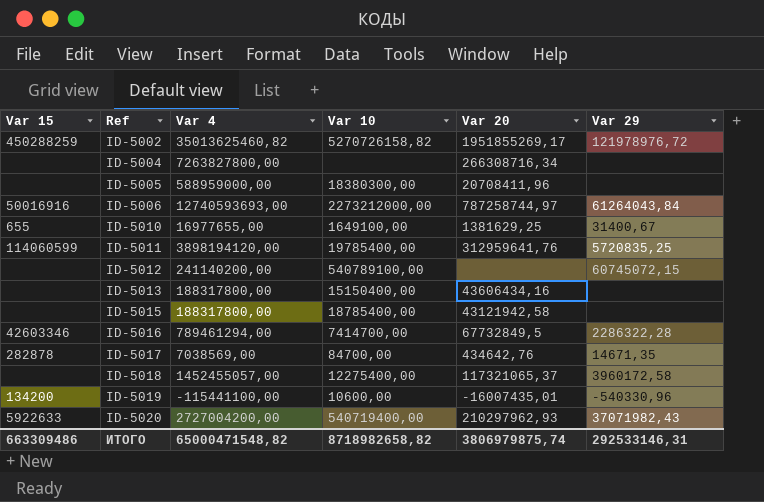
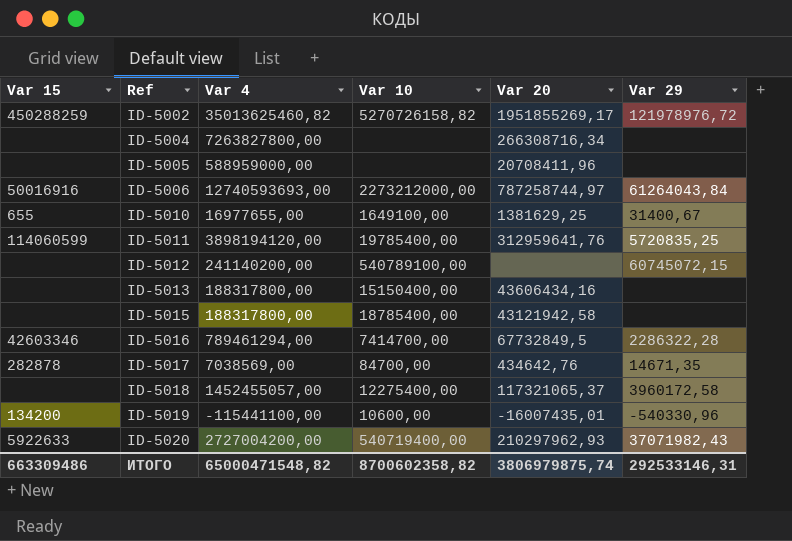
ID-5005 | Var 10: 18380300,00 -> none
ИТОГО | Var 10: 8718982658,82 -> 8700602358,82

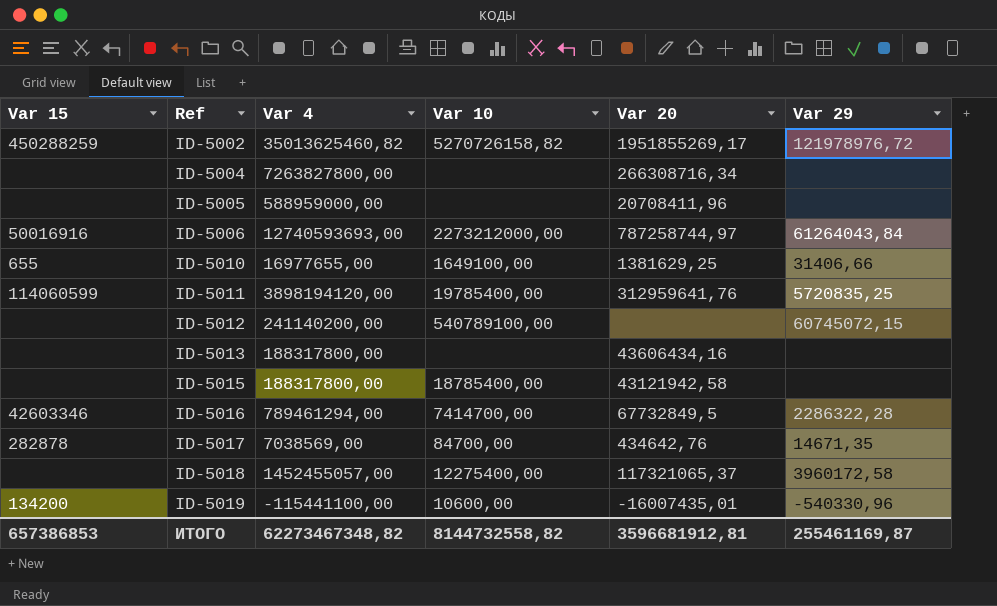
row ID-5020: 5922633 | 2727004200,00 | 540719400,00 | 210297962,93 | 37071982,43 -> none
ID-5010 | Var 29: 31400,67 -> 31406,66
ID-5013 | Var 10: 15150400,00 -> none
ИТОГО | Var 15: 663309486 -> 657386853
ИТОГО | Var 4: 65000471548,82 -> 62273467348,82
ИТОГО | Var 10: 8700602358,82 -> 8144732558,82
ИТОГО | Var 20: 3806979875,74 -> 3596681912,81
ИТОГО | Var 29: 292533146,31 -> 255461169,87

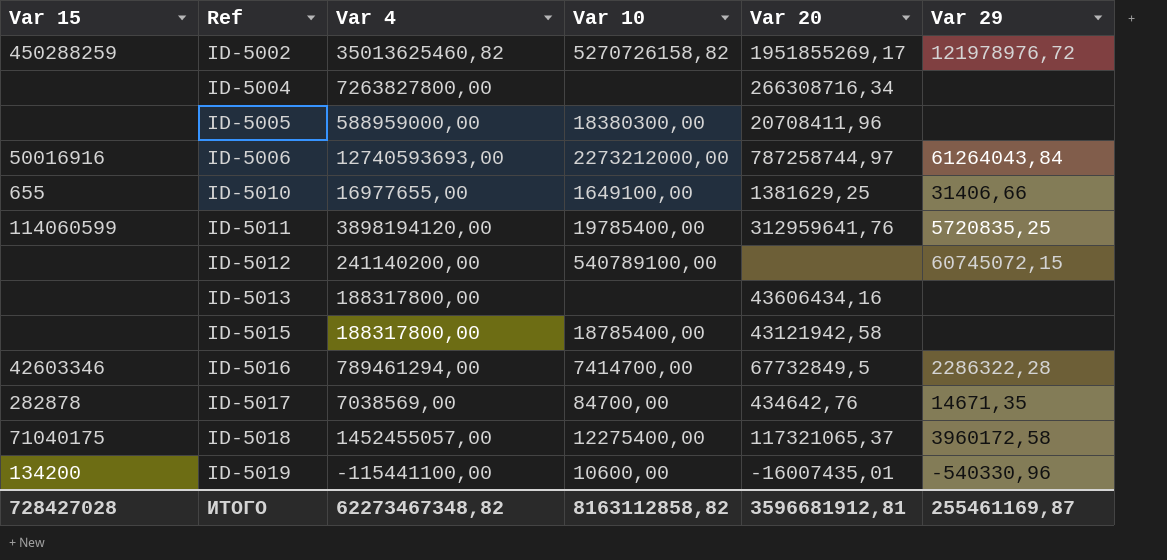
ID-5005 | Var 10: none -> 18380300,00
ID-5018 | Var 15: none -> 71040175
ИТОГО | Var 15: 657386853 -> 728427028
ИТОГО | Var 10: 8144732558,82 -> 8163112858,82

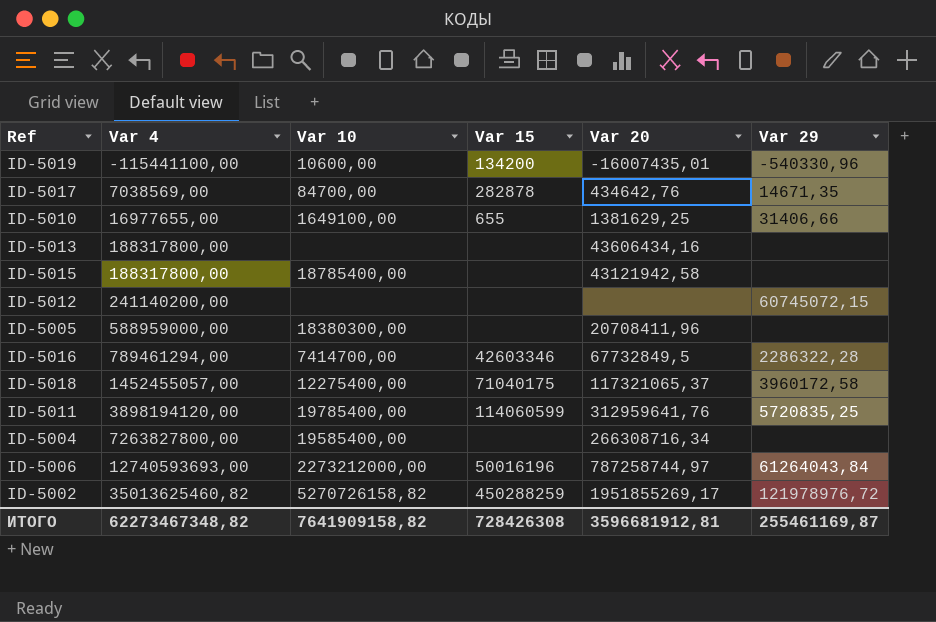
row order: Ref ascending -> Var 4 ascending
column Var 15 | position: 1 -> 4
ID-5012 | Var 10: 540789100,00 -> none
ID-5004 | Var 10: none -> 19585400,00
ID-5006 | Var 15: 50016916 -> 50016196
ИТОГО | Var 10: 8163112858,82 -> 7641909158,82
ИТОГО | Var 15: 728427028 -> 728426308

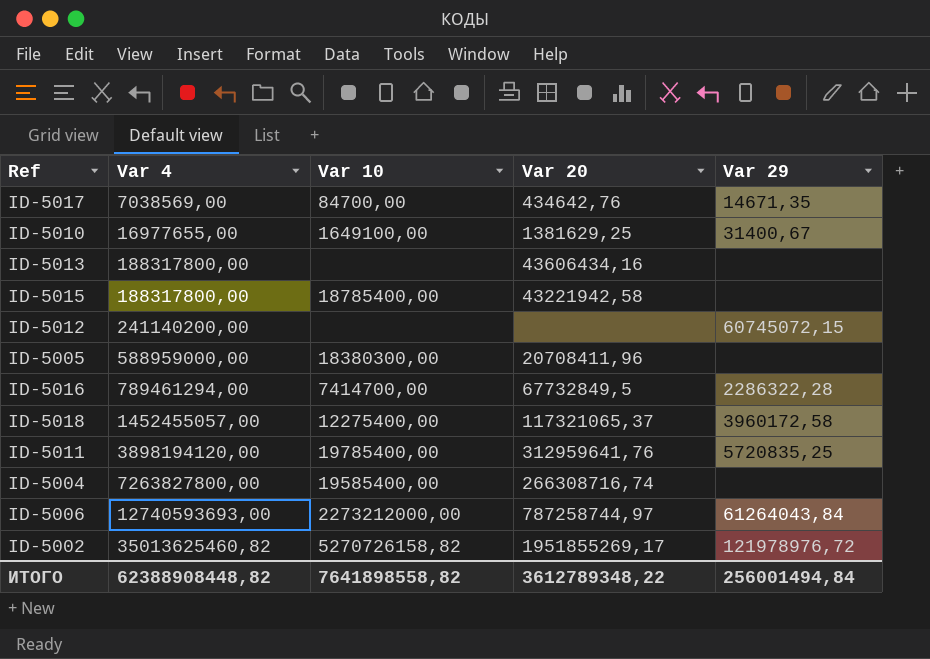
column Var 15 | position: 4 -> none
row ID-5019: -115441100,00 | 10600,00 | 134200 | -16007435,01 | -540330,96 -> none
ID-5010 | Var 29: 31406,66 -> 31400,67
ID-5015 | Var 20: 43121942,58 -> 43221942,58
ID-5004 | Var 20: 266308716,34 -> 266308716,74
ИТОГО | Var 4: 62273467348,82 -> 62388908448,82
ИТОГО | Var 10: 7641909158,82 -> 7641898558,82
ИТОГО | Var 20: 3596681912,81 -> 3612789348,22
ИТОГО | Var 29: 255461169,87 -> 256001494,84

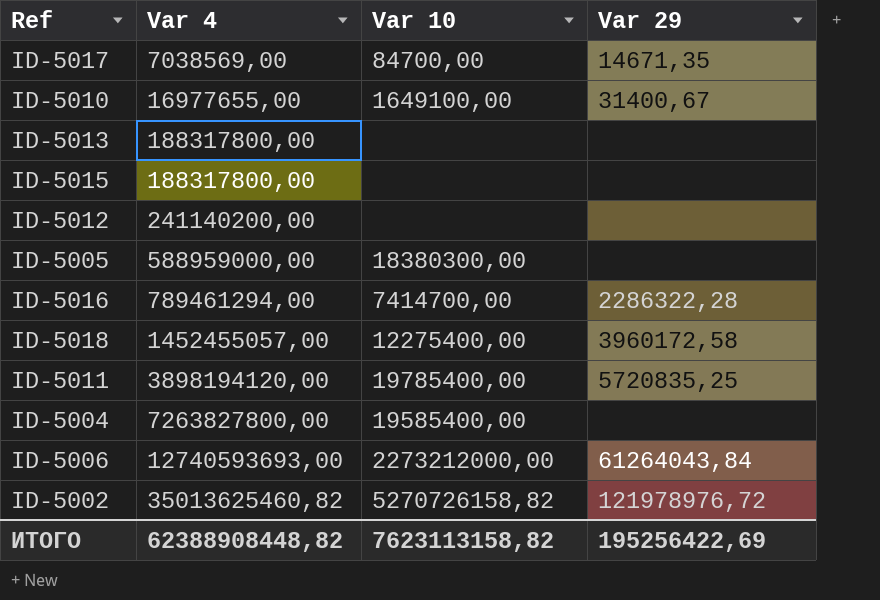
column Var 20 | position: 4 -> none
ID-5015 | Var 10: 18785400,00 -> none
ID-5012 | Var 29: 60745072,15 -> none
ИТОГО | Var 10: 7641898558,82 -> 7623113158,82
ИТОГО | Var 29: 256001494,84 -> 195256422,69

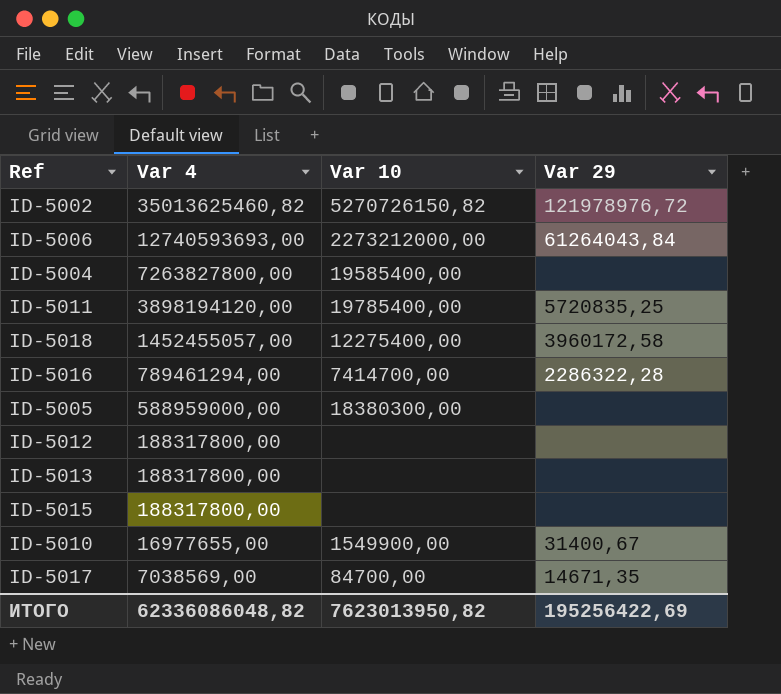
row order: Var 4 ascending -> Var 4 descending
ID-5002 | Var 10: 5270726158,82 -> 5270726150,82
ID-5012 | Var 4: 241140200,00 -> 188317800,00
ID-5010 | Var 10: 1649100,00 -> 1549900,00
ИТОГО | Var 4: 62388908448,82 -> 62336086048,82
ИТОГО | Var 10: 7623113158,82 -> 7623013950,82

